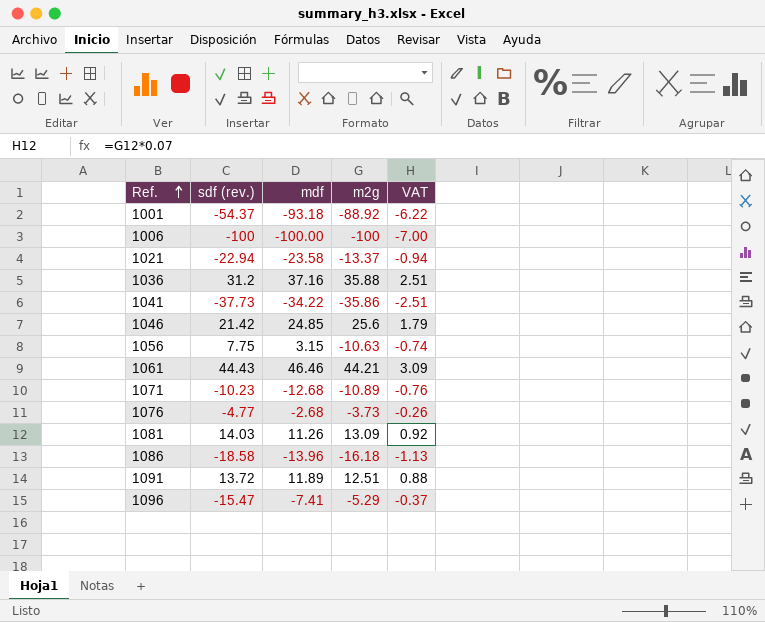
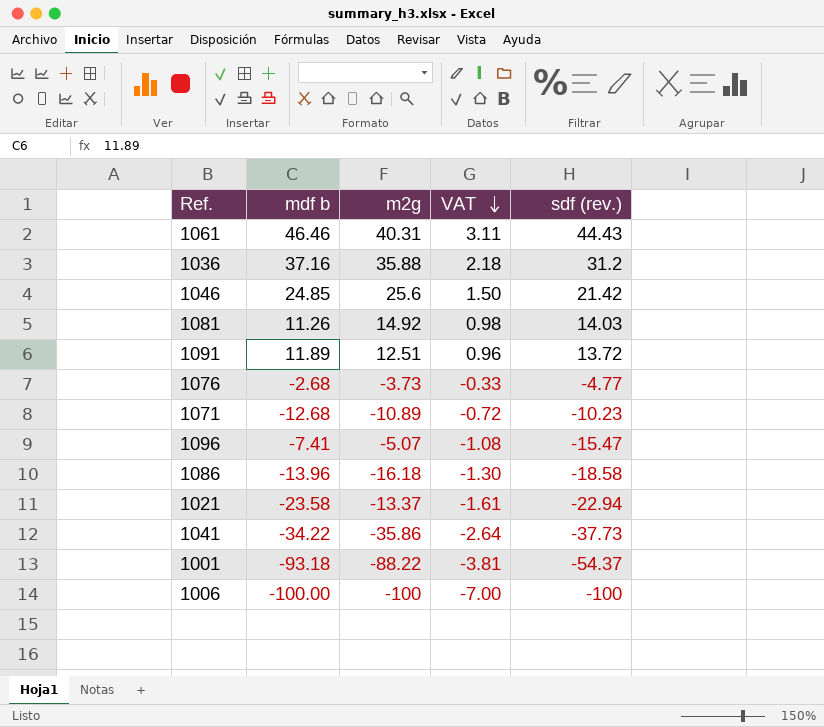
row order: Ref. ascending -> VAT descending
column name: mdf -> mdf b
column VAT | formula: [m2g] * 0.07 -> [sdf (rev.)] * 0.07
column sdf (rev.) | position: 2 -> 5
row 1056: 7.75 | 3.15 | -10.63 | -0.74 -> none
1061 | m2g: 44.21 -> 40.31
1081 | m2g: 13.09 -> 14.92
1096 | m2g: -5.29 -> -5.07
1001 | m2g: -88.92 -> -88.22

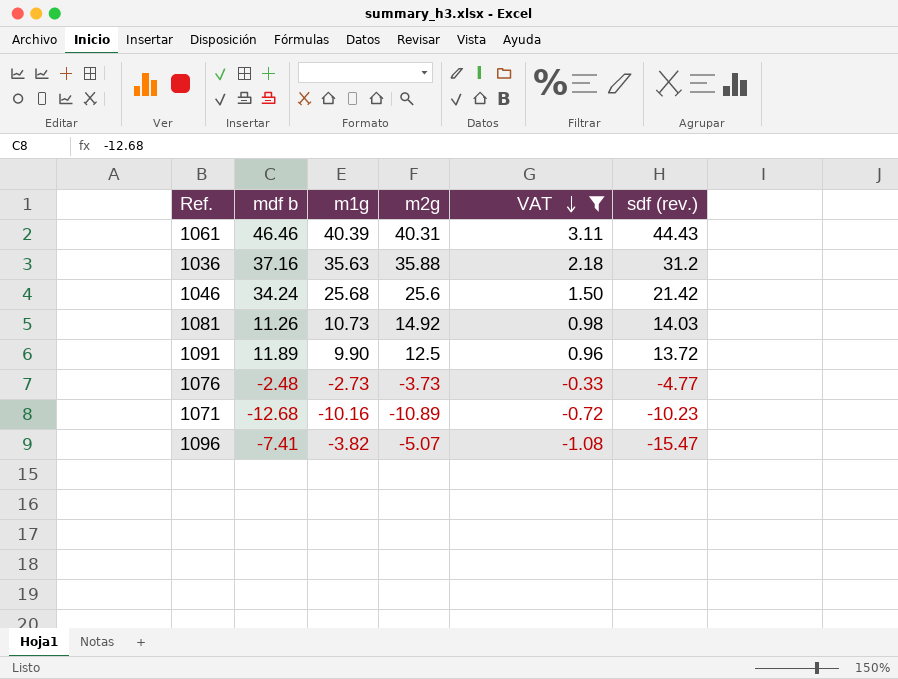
filter: none -> VAT >= -1.08
column m1g | position: none -> 3
1046 | mdf b: 24.85 -> 34.24
1091 | m2g: 12.51 -> 12.5
1076 | mdf b: -2.68 -> -2.48

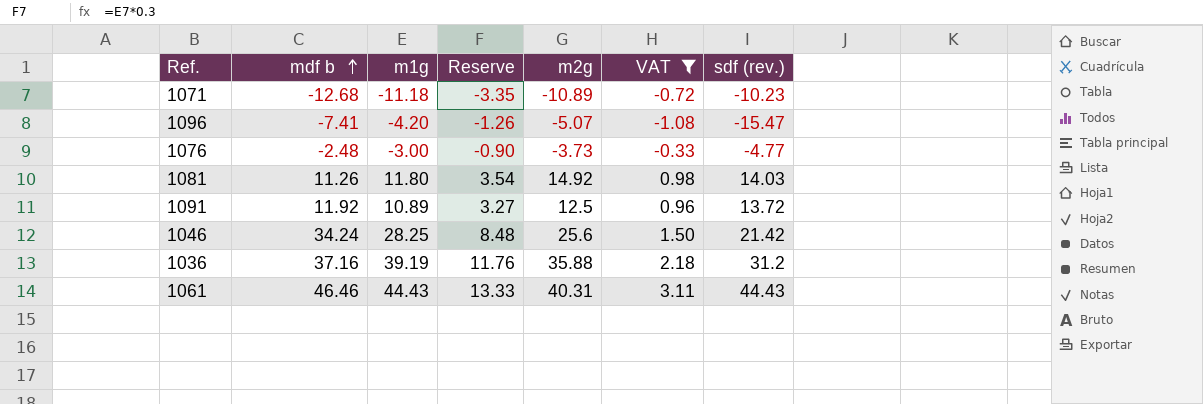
row order: VAT descending -> mdf b ascending
column Reserve | formula: none -> [m1g] * 0.3
1071 | m1g: -10.16 -> -11.18
1096 | m1g: -3.82 -> -4.20
1076 | m1g: -2.73 -> -3.00
1081 | m1g: 10.73 -> 11.80
1091 | mdf b: 11.89 -> 11.92
1091 | m1g: 9.90 -> 10.89
1046 | m1g: 25.68 -> 28.25
1036 | m1g: 35.63 -> 39.19
1061 | m1g: 40.39 -> 44.43

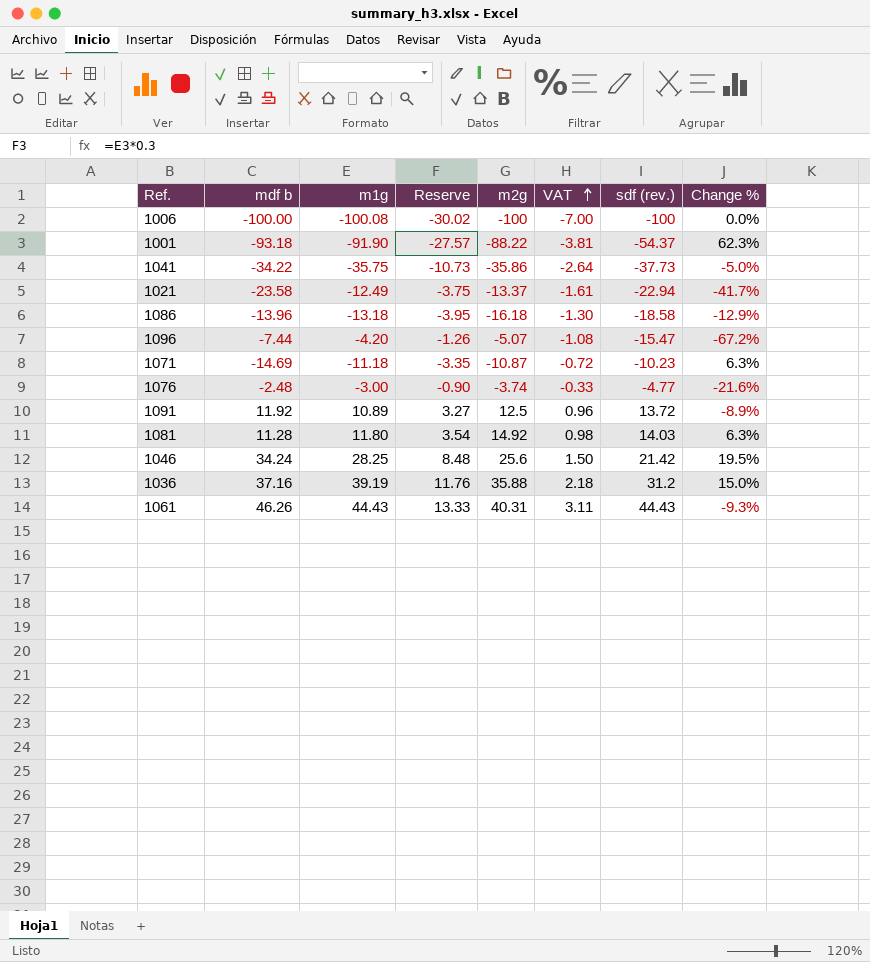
filter: VAT >= -1.08 -> none
row order: mdf b ascending -> VAT ascending
column Change % | formula: none -> ([m2g] - [sdf (rev.)]) / [sdf (rev.)]
1096 | mdf b: -7.41 -> -7.44
1071 | mdf b: -12.68 -> -14.69
1071 | m2g: -10.89 -> -10.87
1076 | m2g: -3.73 -> -3.74
1081 | mdf b: 11.26 -> 11.28
1061 | mdf b: 46.46 -> 46.26

